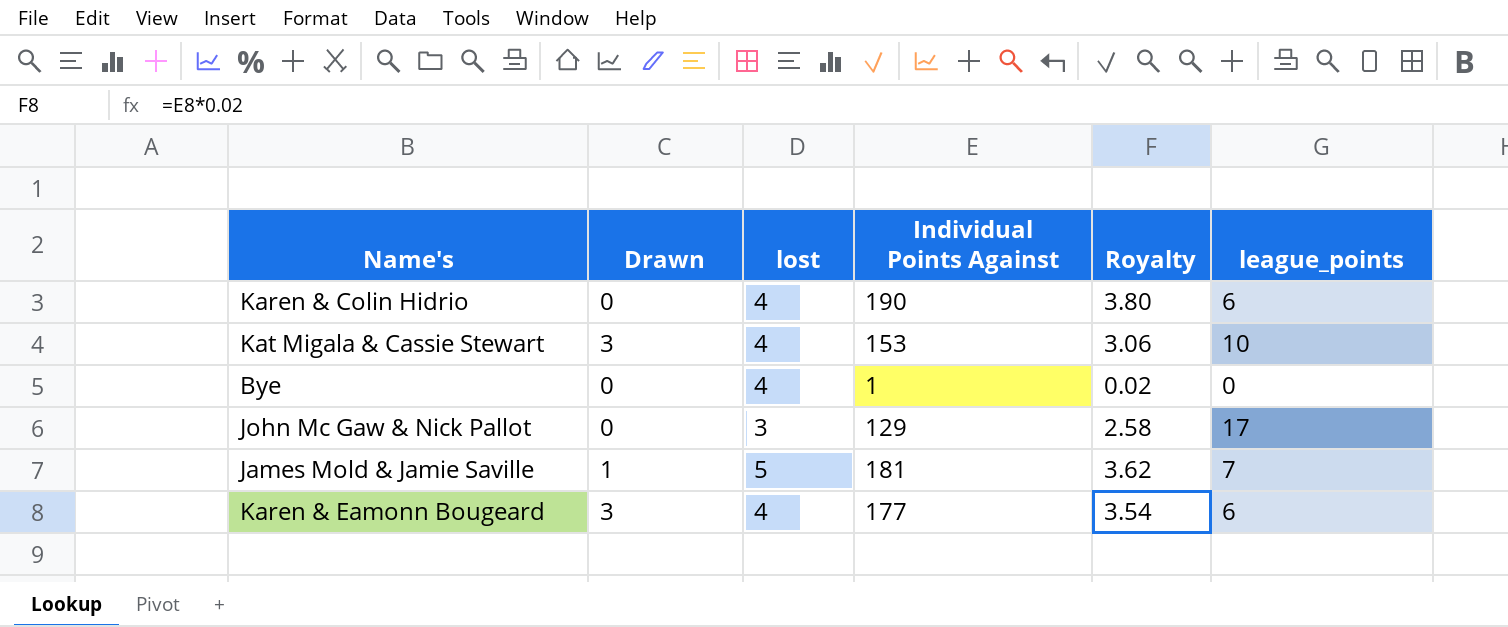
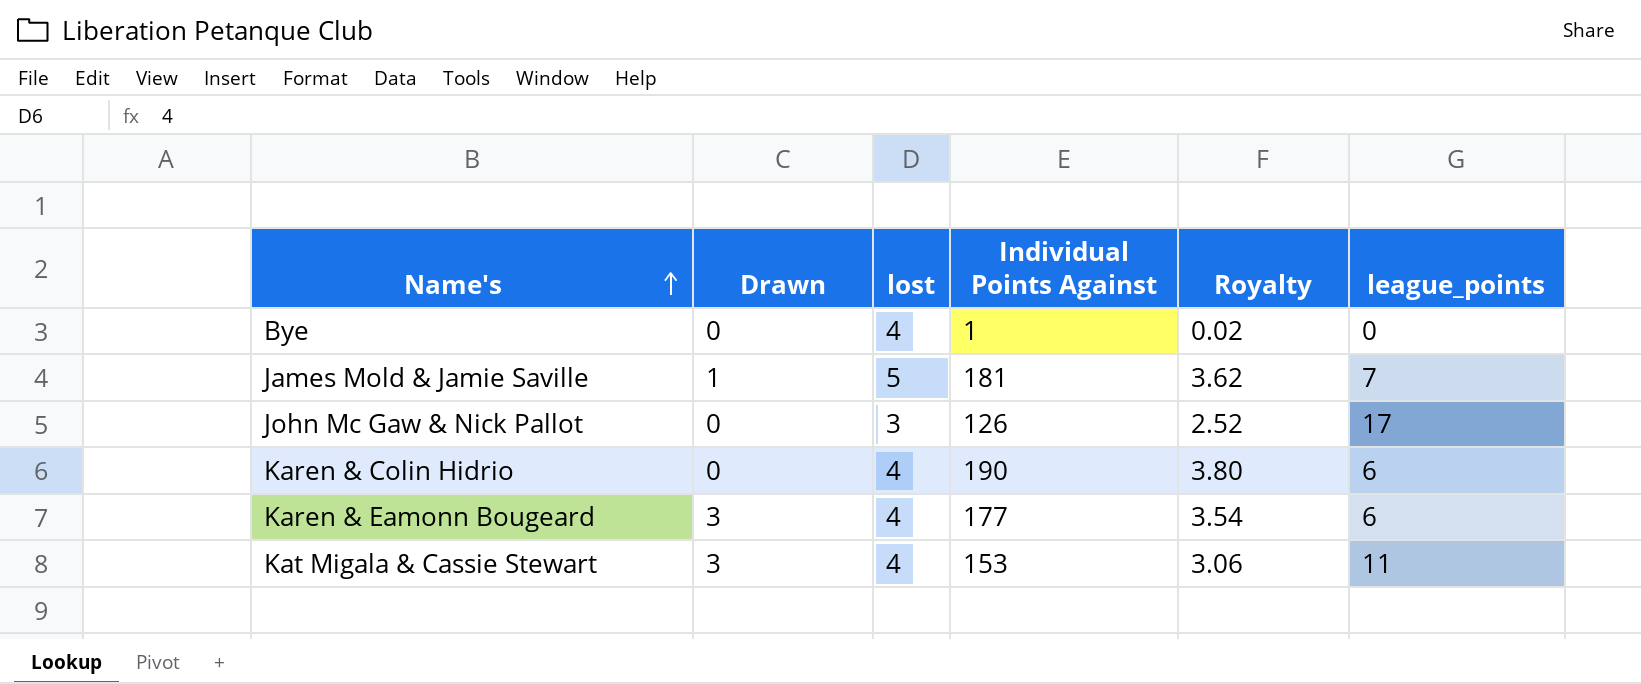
row order: none -> Name's ascending
John Mc Gaw & Nick Pallot | Individual Points Against: 129 -> 126
John Mc Gaw & Nick Pallot | Royalty: 2.58 -> 2.52
Kat Migala & Cassie Stewart | league_points: 10 -> 11

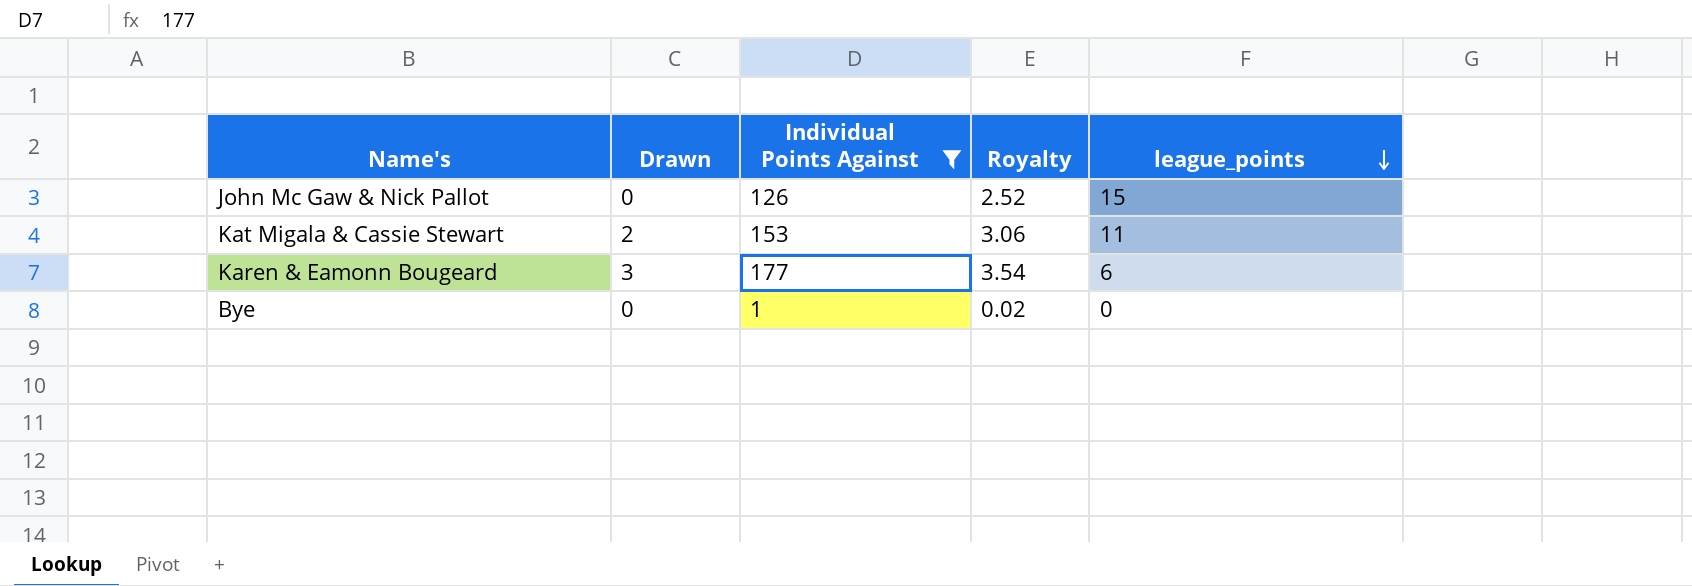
filter: none -> Individual Points Against <= 177
row order: Name's ascending -> league_points descending
column lost | position: 3 -> none
John Mc Gaw & Nick Pallot | league_points: 17 -> 15
Kat Migala & Cassie Stewart | Drawn: 3 -> 2

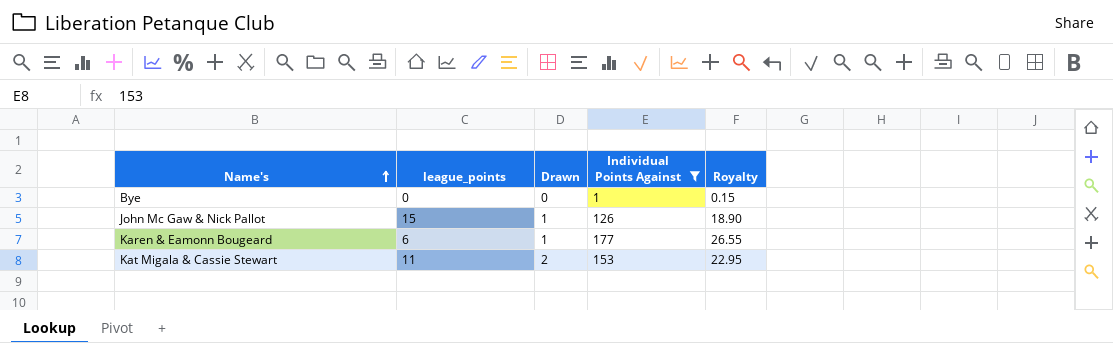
row order: league_points descending -> Name's ascending
column league_points | position: 5 -> 2
column Royalty | formula: [Individual Points Against] * 0.02 -> [Individual Points Against] * 0.15
John Mc Gaw & Nick Pallot | Drawn: 0 -> 1
Karen & Eamonn Bougeard | Drawn: 3 -> 1

